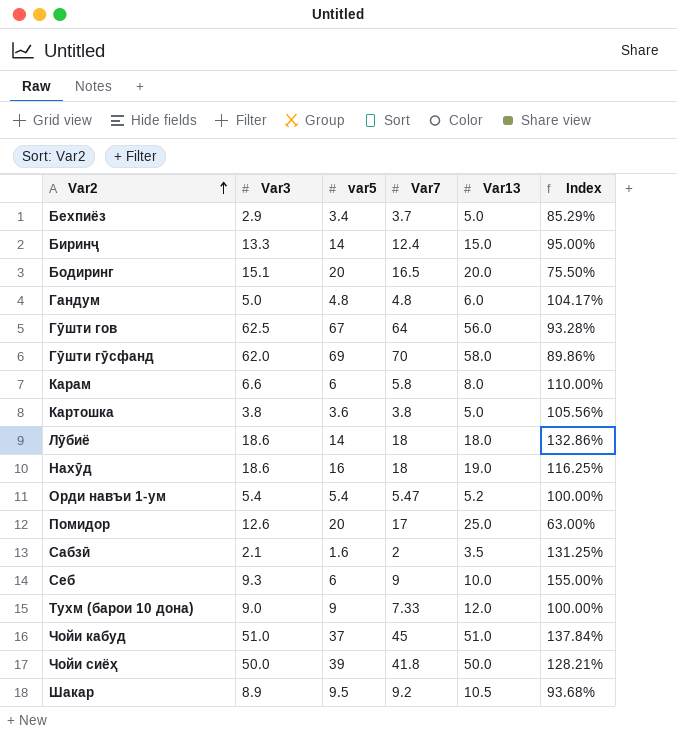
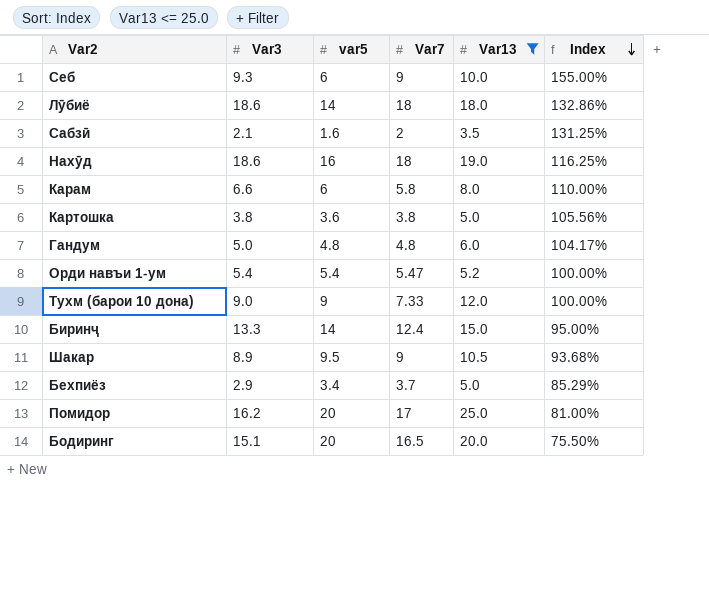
filter: none -> Var13 <= 25.0
row order: Var2 ascending -> Index descending
Шакар | Var7: 9.2 -> 9
Помидор | Var3: 12.6 -> 16.2
Помидор | Index: 63.00% -> 81.00%

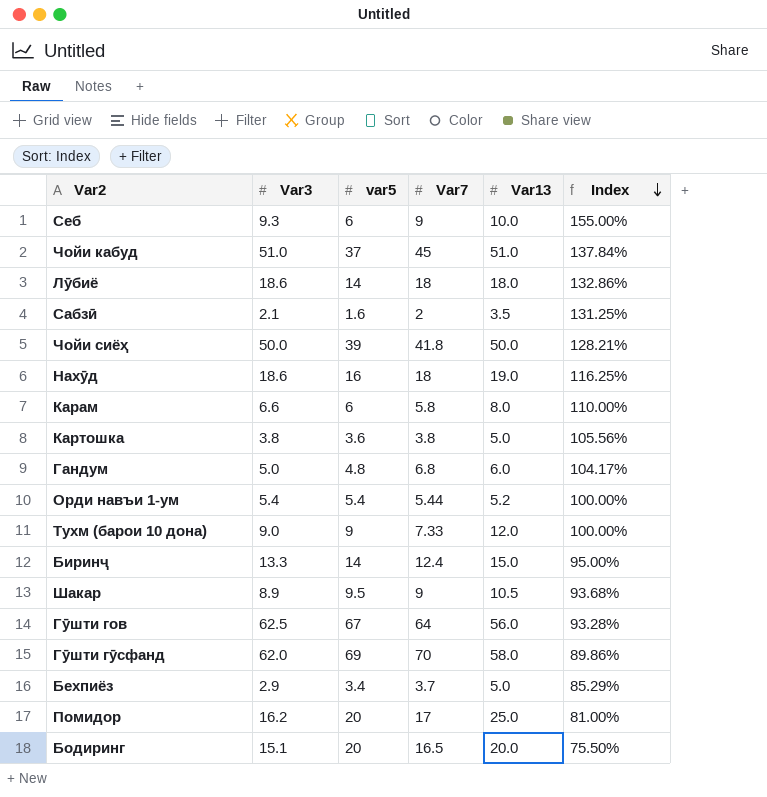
filter: Var13 <= 25.0 -> none
Гандум | Var7: 4.8 -> 6.8
Орди навъи 1-ум | Var7: 5.47 -> 5.44

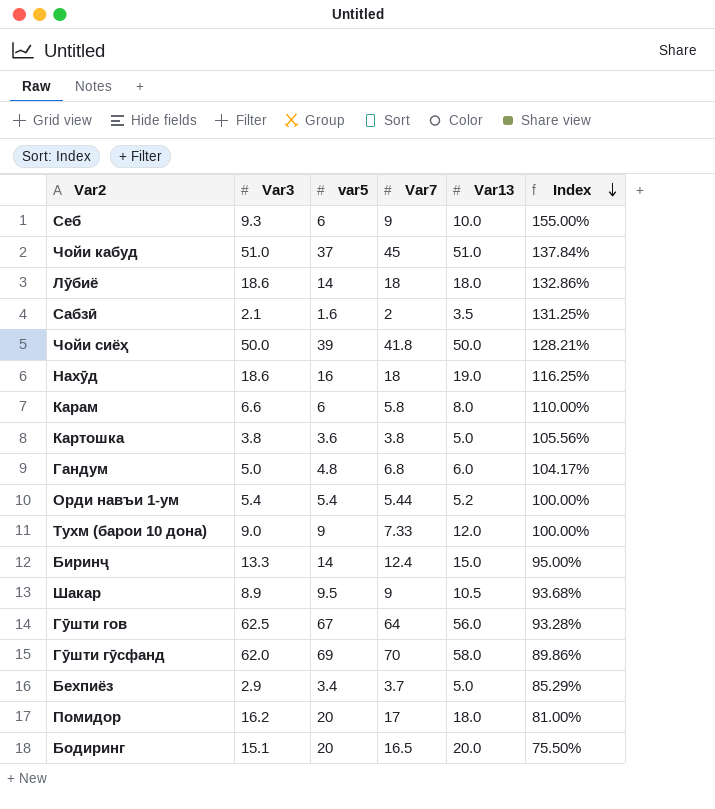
Помидор | Var13: 25.0 -> 18.0

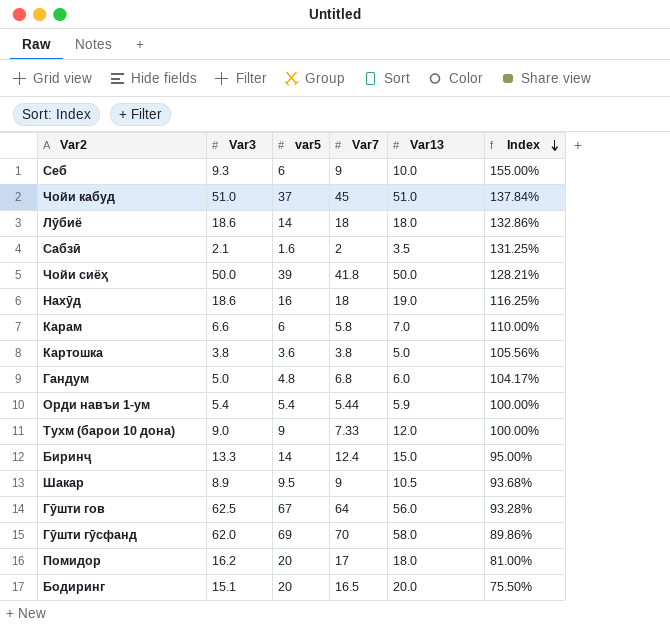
row Бехпиёз: 2.9 | 3.4 | 3.7 | 5.0 | 85.29% -> none
Карам | Var13: 8.0 -> 7.0
Орди навъи 1-ум | Var13: 5.2 -> 5.9

